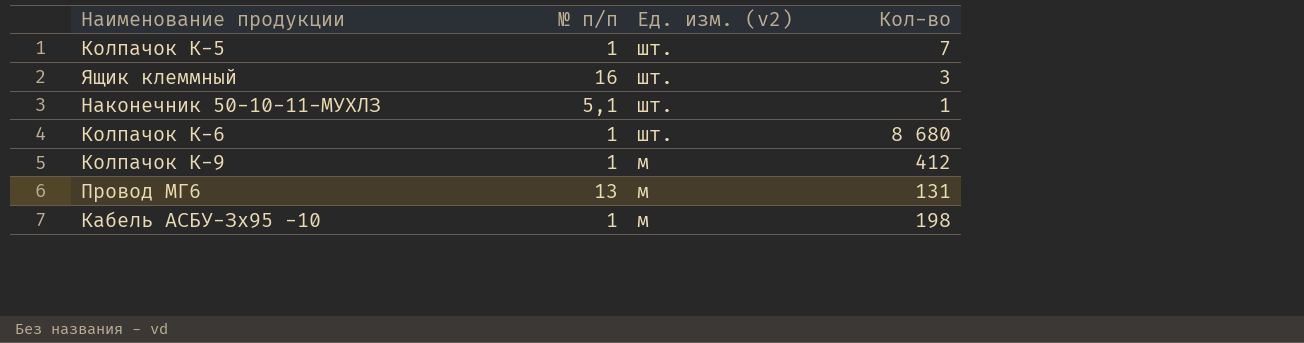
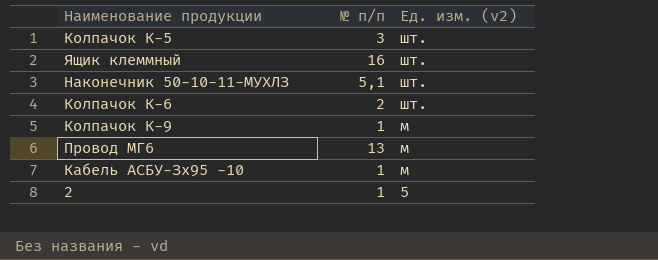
column Кол-во | position: 4 -> none
Колпачок К-5 | № п/п: 1 -> 3
Колпачок К-6 | № п/п: 1 -> 2
row 2: none -> 1 | 5

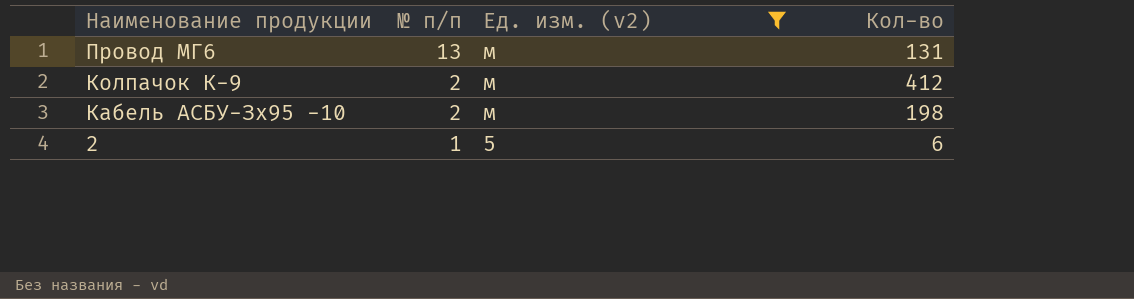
filter: none -> Ед. изм. (v2) != шт.
row order: Ед. изм. (v2) descending -> Наименование продукции descending
column Кол-во | position: none -> 4
Колпачок К-9 | № п/п: 1 -> 2
Кабель АСБУ-Зх95 -10 | № п/п: 1 -> 2

